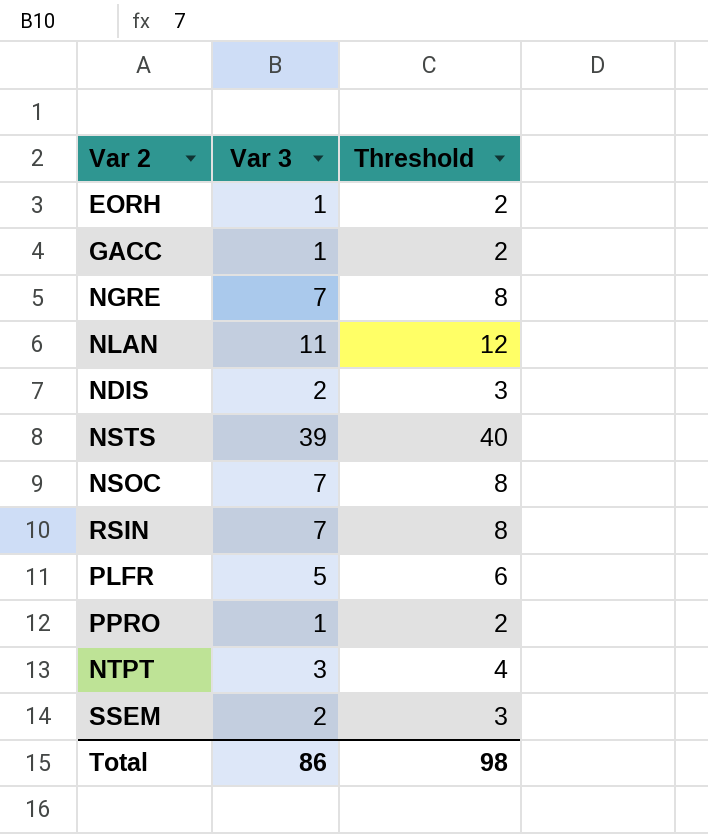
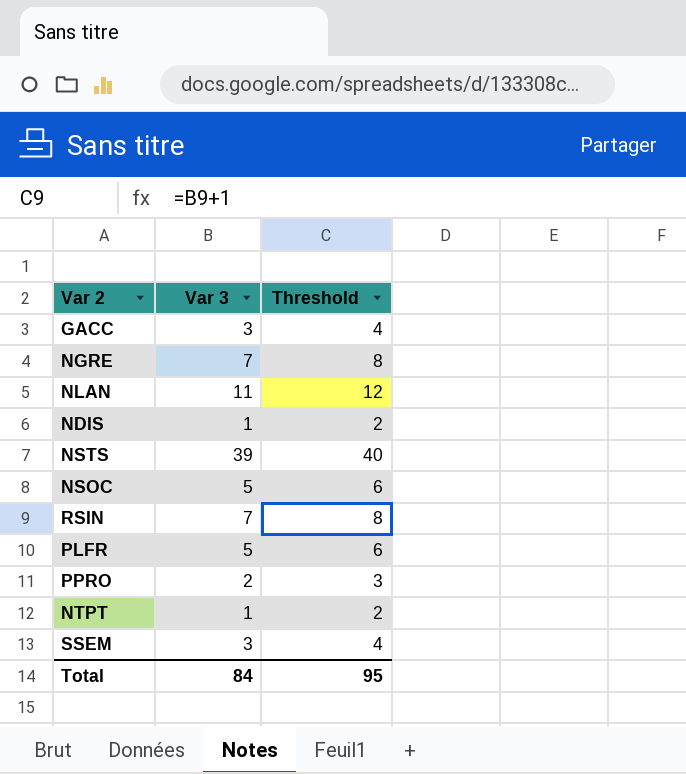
row EORH: 1 | 2 -> none
GACC | Var 3: 1 -> 3
GACC | Threshold: 2 -> 4
NDIS | Var 3: 2 -> 1
NDIS | Threshold: 3 -> 2
NSOC | Var 3: 7 -> 5
NSOC | Threshold: 8 -> 6
PPRO | Var 3: 1 -> 2
PPRO | Threshold: 2 -> 3
NTPT | Var 3: 3 -> 1
NTPT | Threshold: 4 -> 2
SSEM | Var 3: 2 -> 3
SSEM | Threshold: 3 -> 4
Total | Var 3: 86 -> 84
Total | Threshold: 98 -> 95

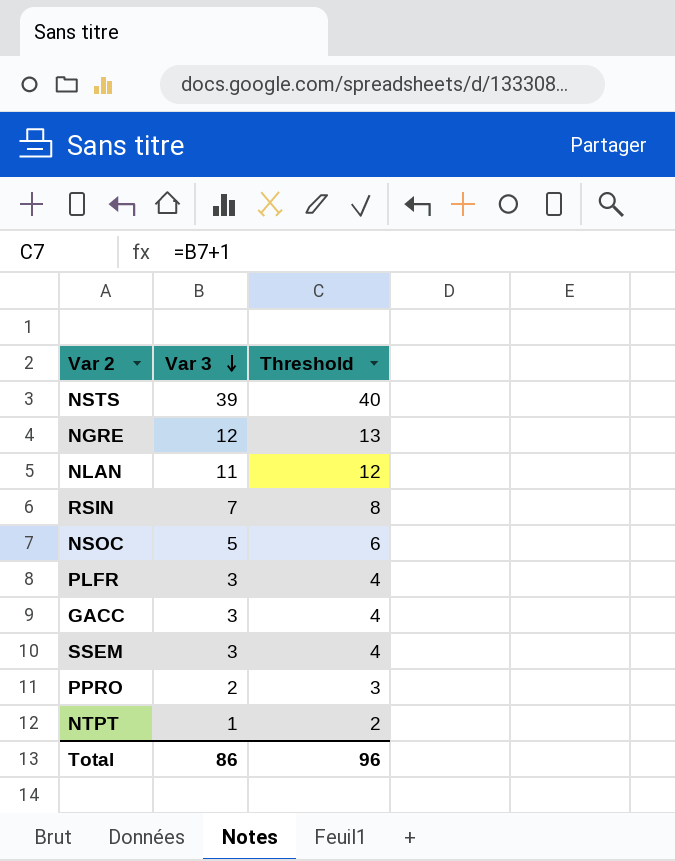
row order: none -> Var 3 descending
row NDIS: 1 | 2 -> none
NGRE | Var 3: 7 -> 12
NGRE | Threshold: 8 -> 13
PLFR | Var 3: 5 -> 3
PLFR | Threshold: 6 -> 4
Total | Var 3: 84 -> 86
Total | Threshold: 95 -> 96

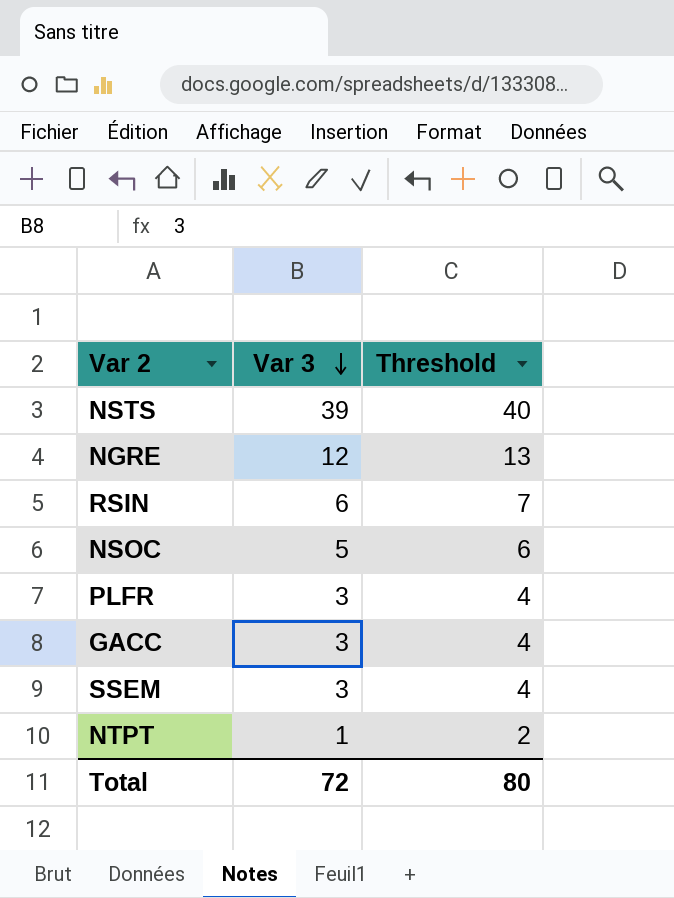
row NLAN: 11 | 12 -> none
row PPRO: 2 | 3 -> none
RSIN | Var 3: 7 -> 6
RSIN | Threshold: 8 -> 7
Total | Var 3: 86 -> 72
Total | Threshold: 96 -> 80

